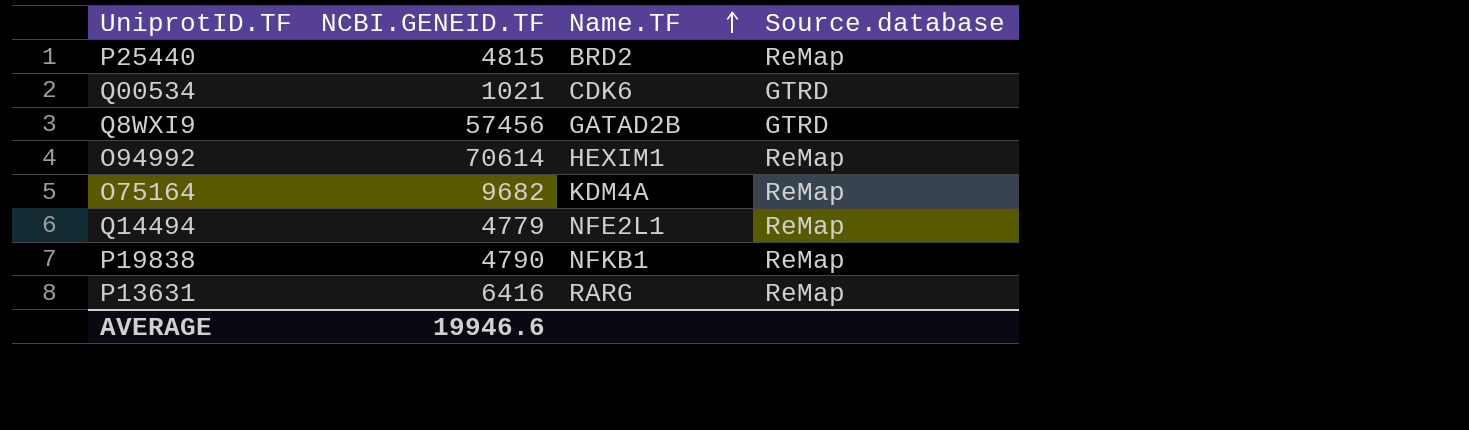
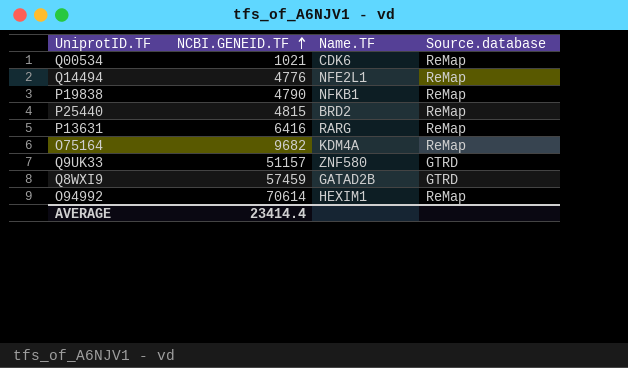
row order: Name.TF ascending -> NCBI.GENEID.TF ascending
Q00534 | Source.database: GTRD -> ReMap
Q14494 | NCBI.GENEID.TF: 4779 -> 4776
row Q9UK33: none -> 51157 | ZNF580 | GTRD
Q8WXI9 | NCBI.GENEID.TF: 57456 -> 57459
AVERAGE | NCBI.GENEID.TF: 19946.6 -> 23414.4

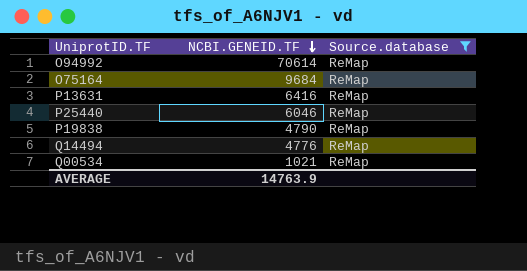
filter: none -> Source.database = ReMap
row order: NCBI.GENEID.TF ascending -> NCBI.GENEID.TF descending
column Name.TF | position: 3 -> none
O75164 | NCBI.GENEID.TF: 9682 -> 9684
P25440 | NCBI.GENEID.TF: 4815 -> 6046
AVERAGE | NCBI.GENEID.TF: 23414.4 -> 14763.9

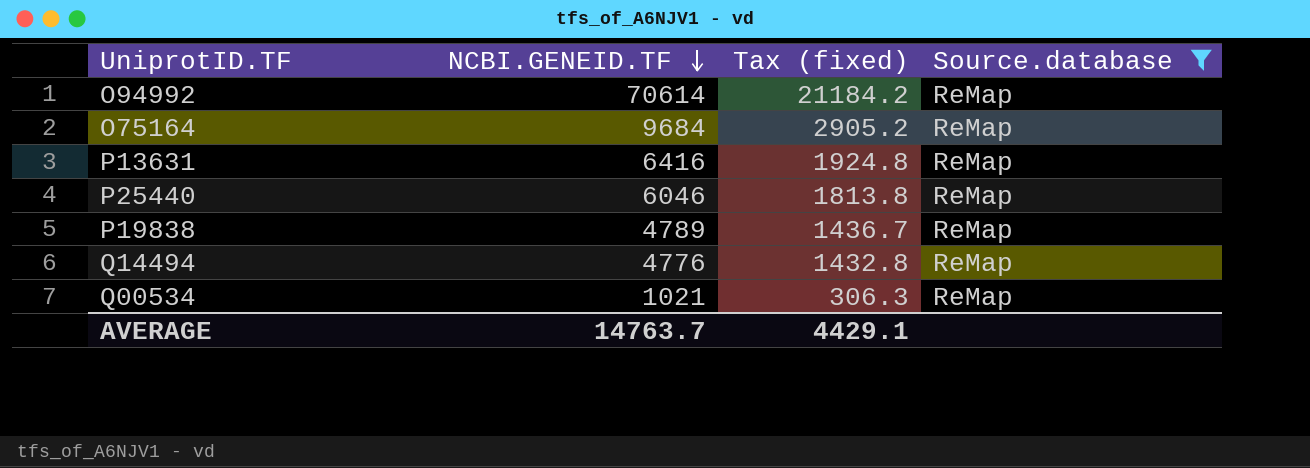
column Tax (fixed) | formula: none -> [NCBI.GENEID.TF] * 0.3
P19838 | NCBI.GENEID.TF: 4790 -> 4789
AVERAGE | NCBI.GENEID.TF: 14763.9 -> 14763.7

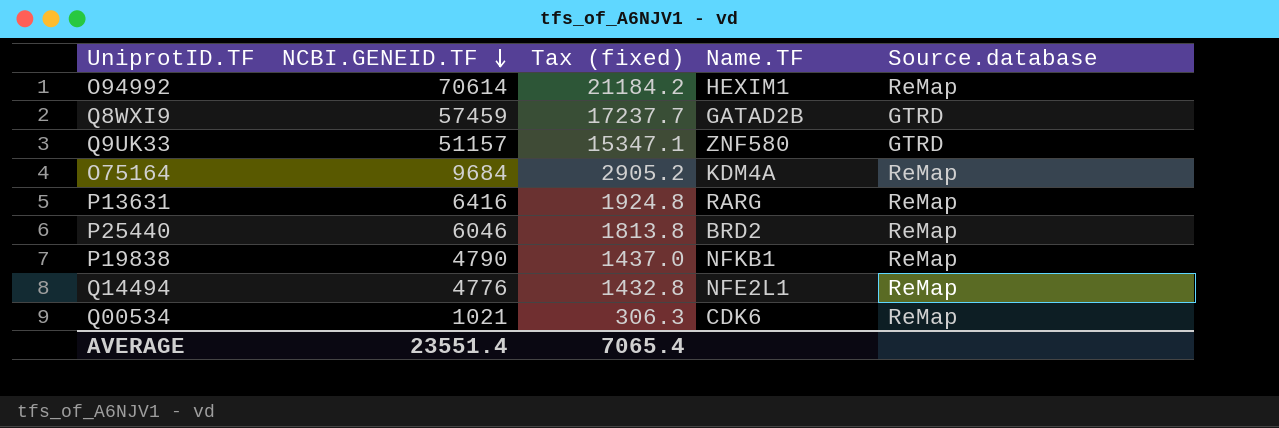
filter: Source.database = ReMap -> none
column Name.TF | position: none -> 4
P19838 | NCBI.GENEID.TF: 4789 -> 4790
P19838 | Tax (fixed): 1436.7 -> 1437.0
AVERAGE | NCBI.GENEID.TF: 14763.7 -> 23551.4
AVERAGE | Tax (fixed): 4429.1 -> 7065.4

